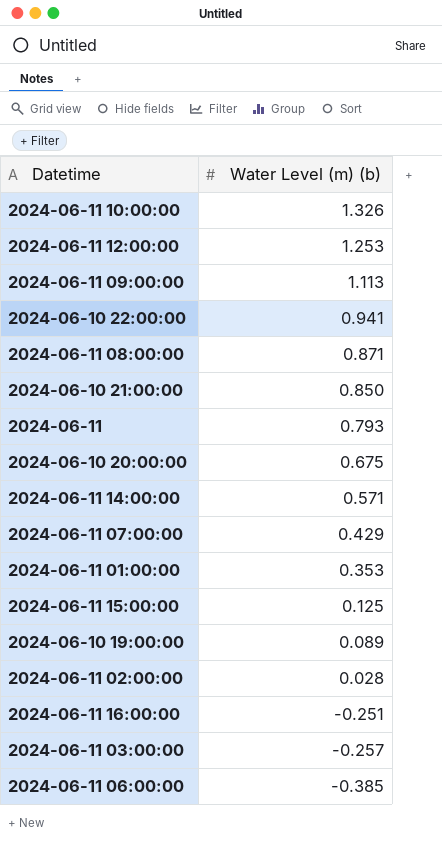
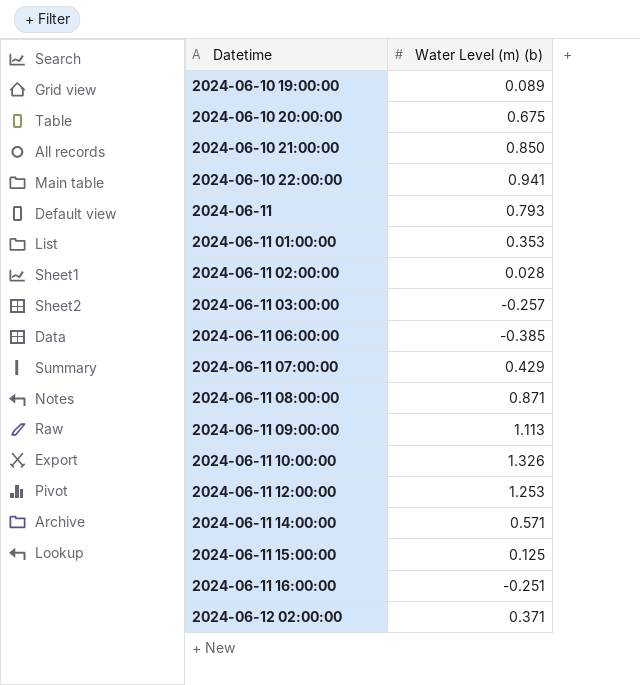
row order: Water Level (m) (b) descending -> Datetime ascending
row 2024-06-12 02:00:00: none -> 0.371

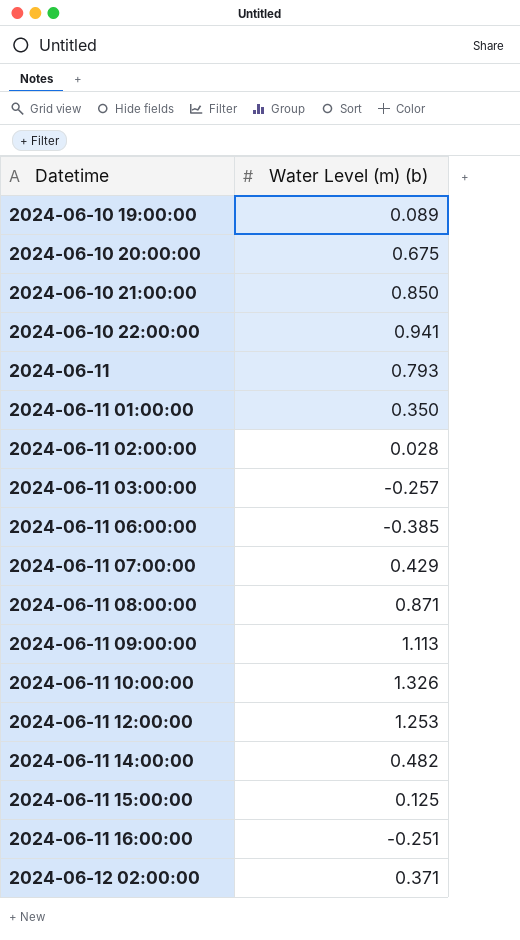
2024-06-11 01:00:00 | Water Level (m) (b): 0.353 -> 0.350
2024-06-11 14:00:00 | Water Level (m) (b): 0.571 -> 0.482

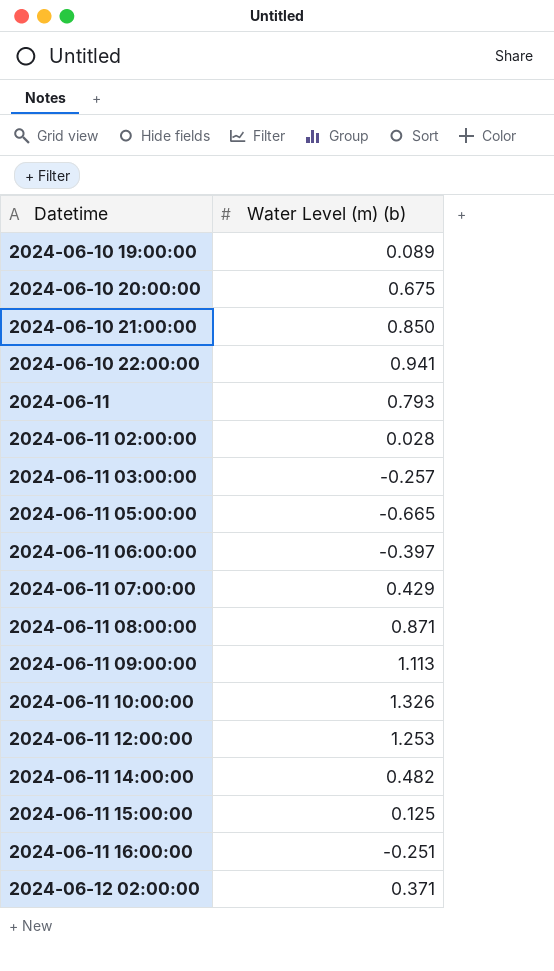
row 2024-06-11 01:00:00: 0.350 -> none
row 2024-06-11 05:00:00: none -> -0.665
2024-06-11 06:00:00 | Water Level (m) (b): -0.385 -> -0.397

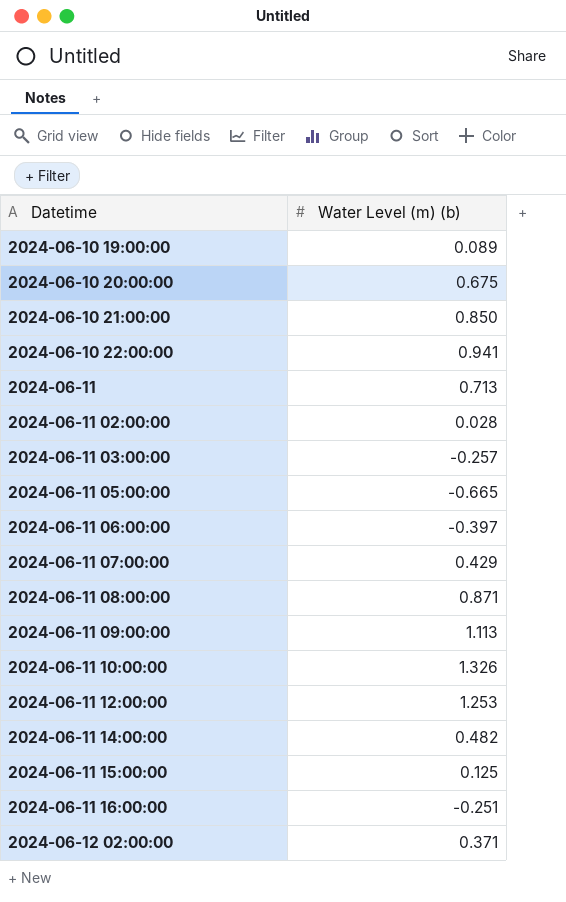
2024-06-11 | Water Level (m) (b): 0.793 -> 0.713

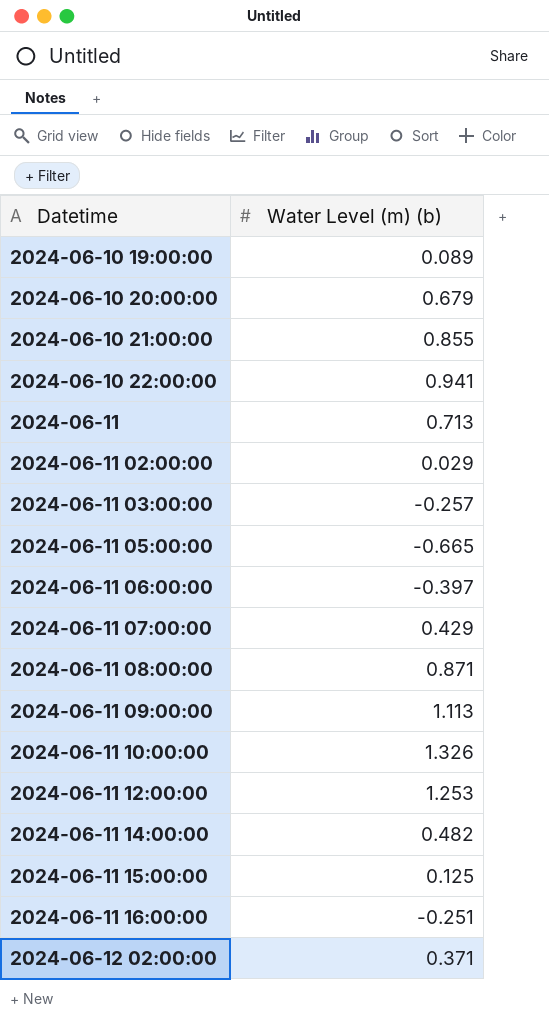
2024-06-10 20:00:00 | Water Level (m) (b): 0.675 -> 0.679
2024-06-10 21:00:00 | Water Level (m) (b): 0.850 -> 0.855
2024-06-11 02:00:00 | Water Level (m) (b): 0.028 -> 0.029

